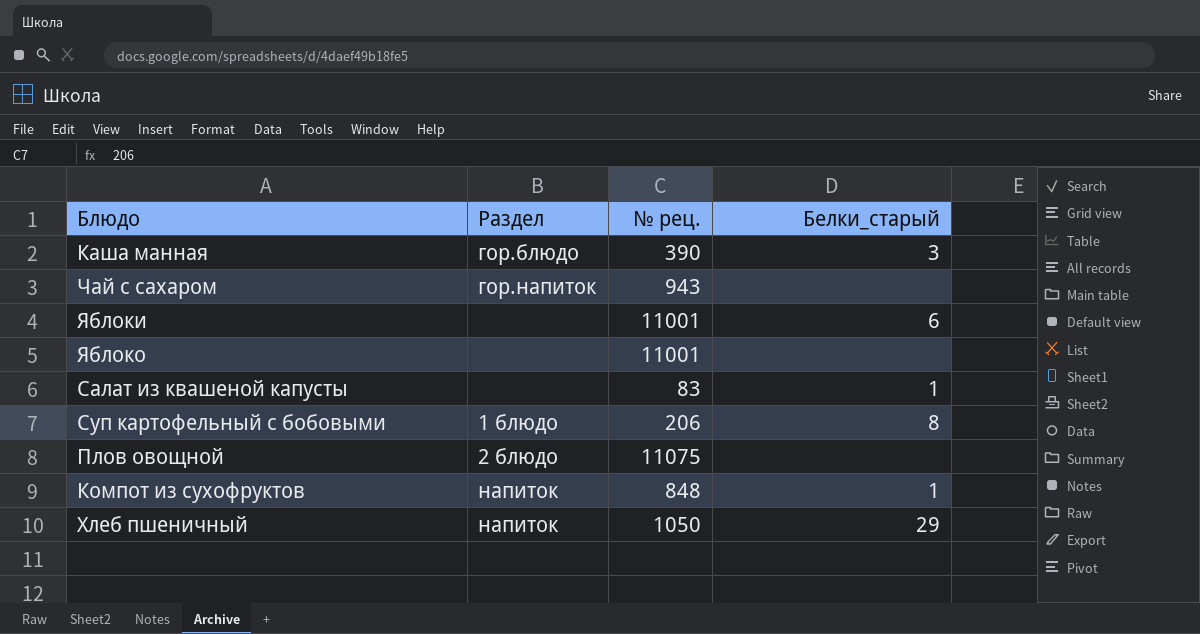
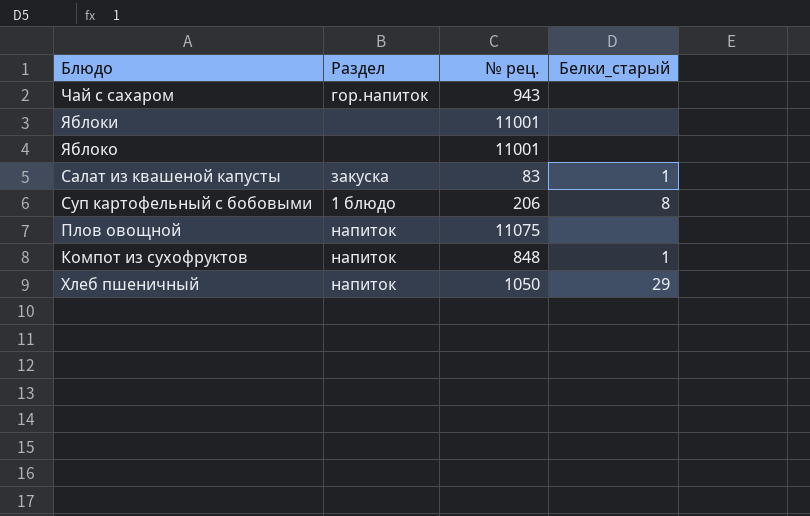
row Каша манная: гор.блюдо | 390 | 3 -> none
Яблоки | Белки_старый: 6 -> none
Салат из квашеной капусты | Раздел: none -> закуска
Плов овощной | Раздел: 2 блюдо -> напиток

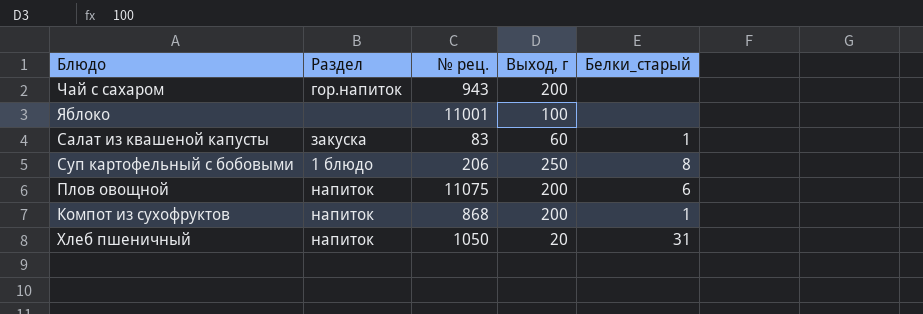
column Выход, г | position: none -> 4
row Яблоки: none | 11001 | none -> none
Плов овощной | Белки_старый: none -> 6
Компот из сухофруктов | № рец.: 848 -> 868
Хлеб пшеничный | Белки_старый: 29 -> 31

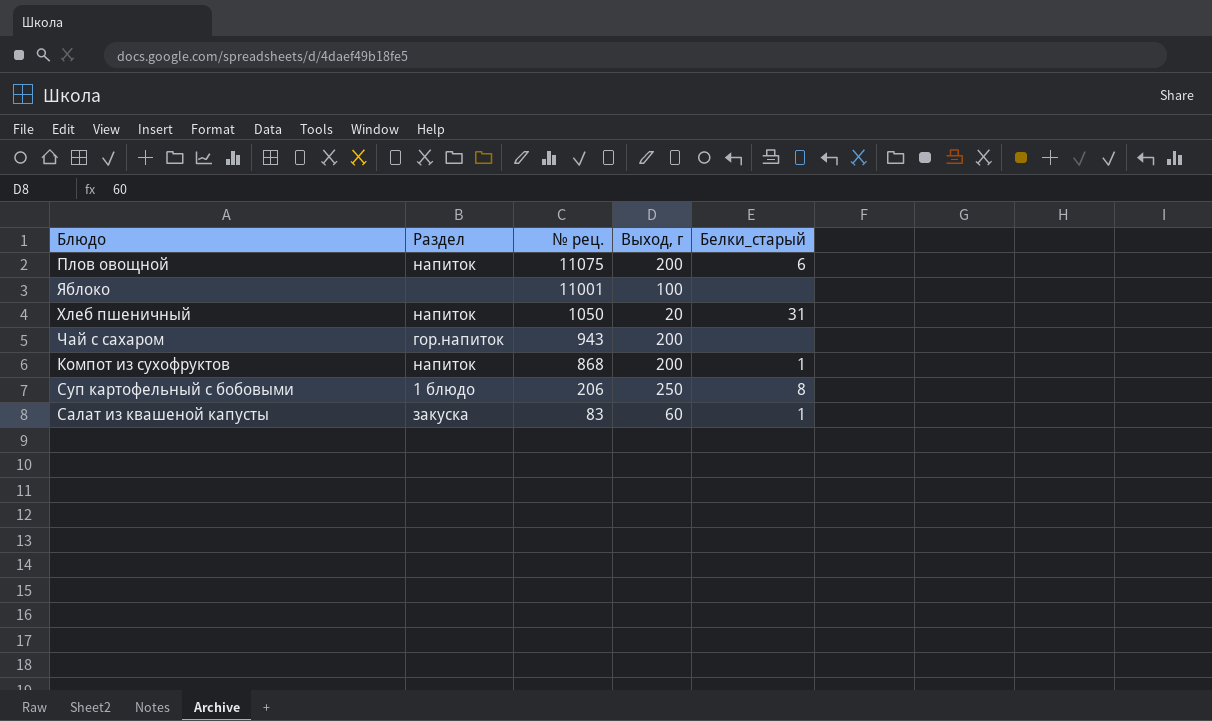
row order: none -> № рец. descending

